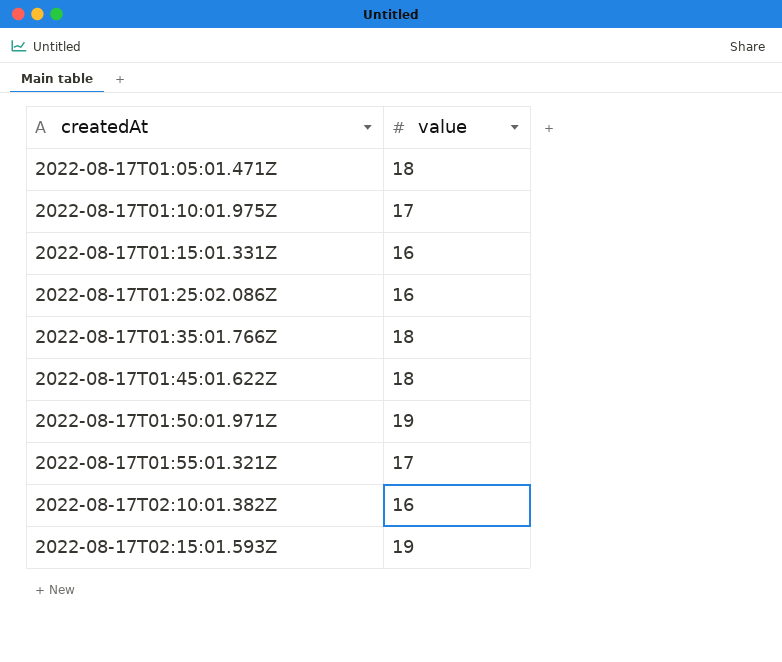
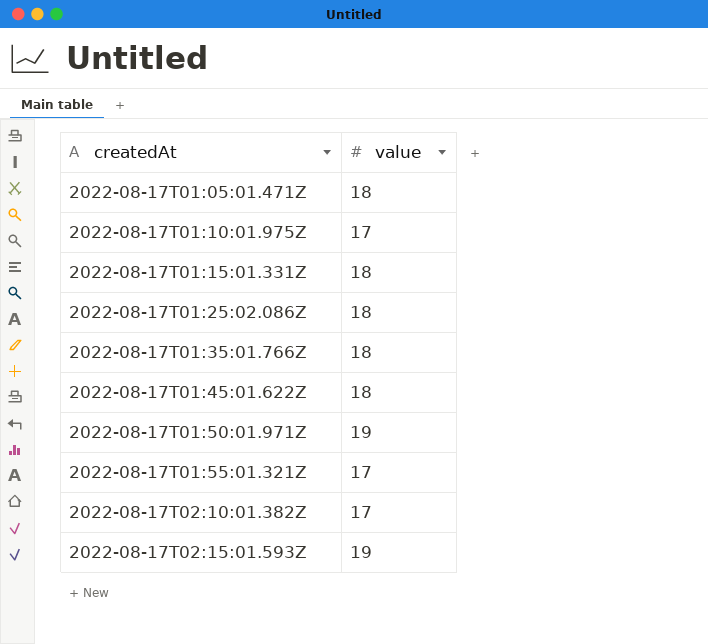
2022-08-17T01:15:01.331Z | value: 16 -> 18
2022-08-17T01:25:02.086Z | value: 16 -> 18
2022-08-17T02:10:01.382Z | value: 16 -> 17

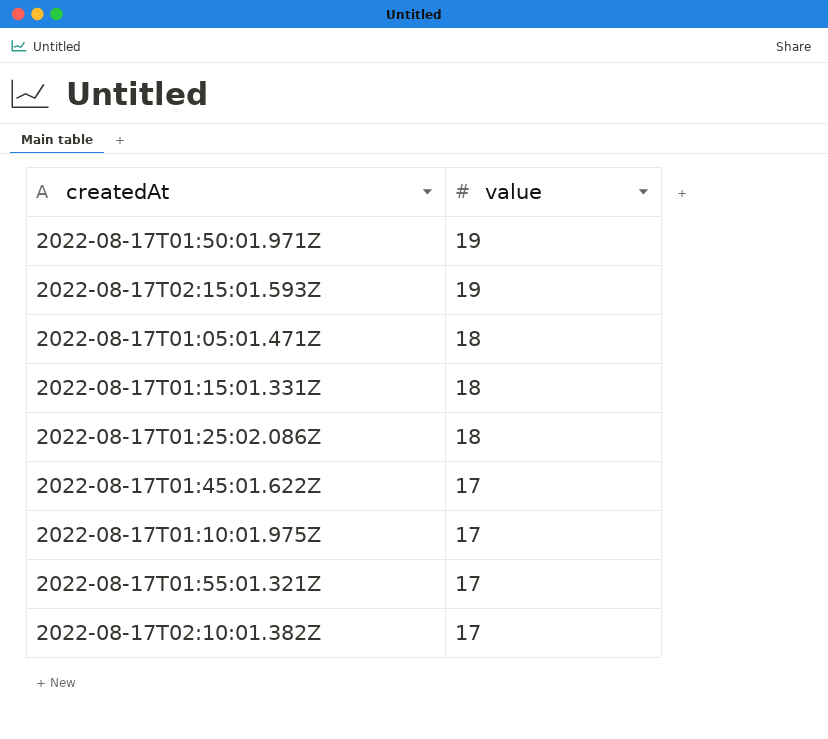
row order: createdAt ascending -> value descending
row 2022-08-17T01:35:01.766Z: 18 -> none
2022-08-17T01:45:01.622Z | value: 18 -> 17

